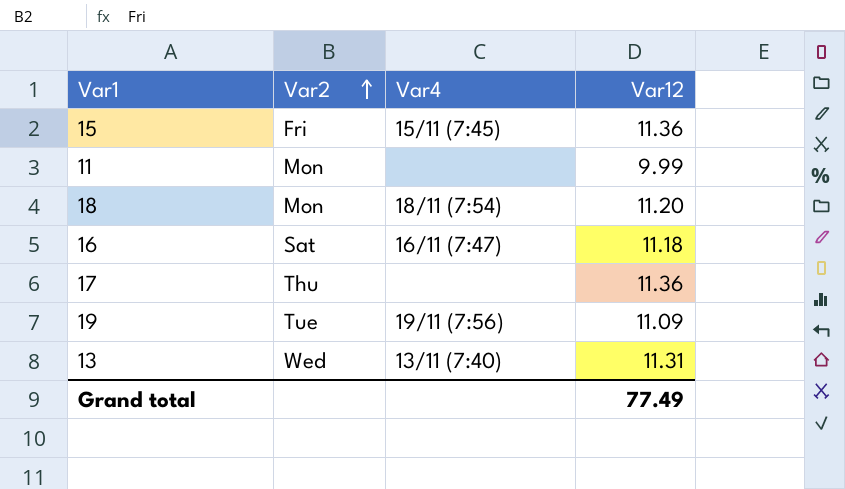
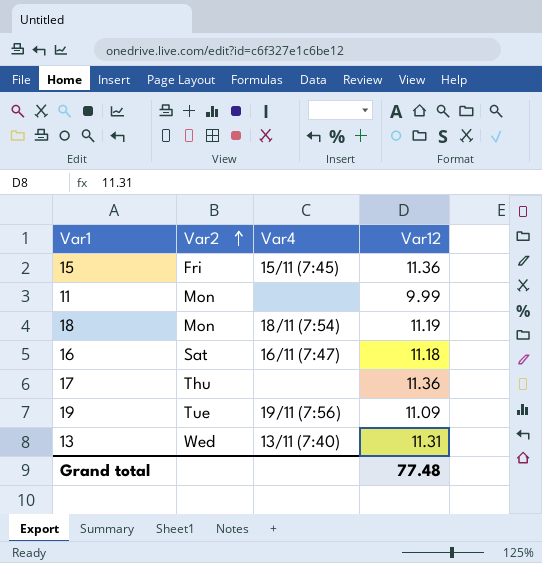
18 | Var12: 11.20 -> 11.19
Grand total | Var12: 77.49 -> 77.48

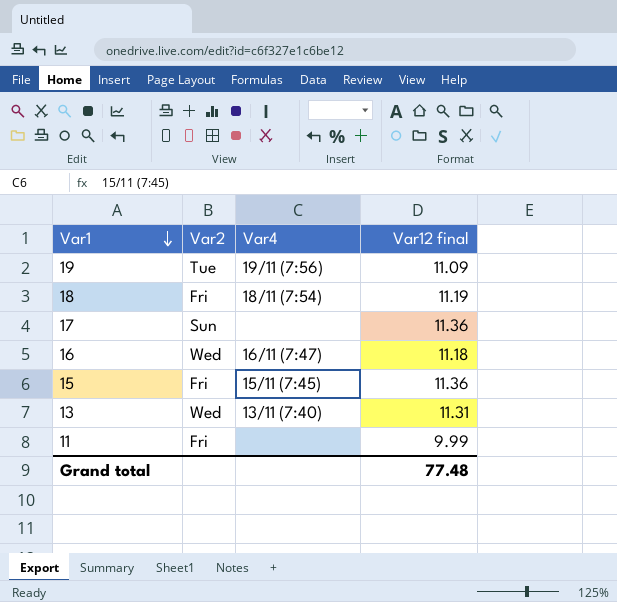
row order: Var2 ascending -> Var1 descending
column name: Var12 -> Var12 final
18 | Var2: Mon -> Fri
17 | Var2: Thu -> Sun
16 | Var2: Sat -> Wed
11 | Var2: Mon -> Fri

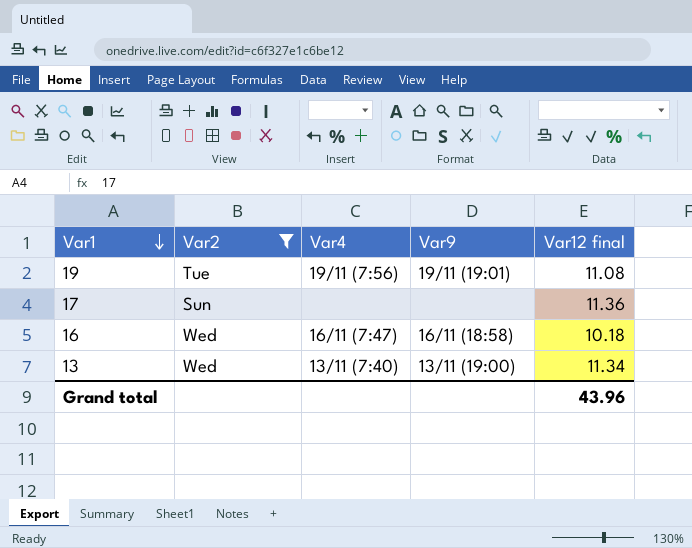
filter: none -> Var2 != Fri
column Var9 | position: none -> 4
19 | Var12 final: 11.09 -> 11.08
16 | Var12 final: 11.18 -> 10.18
13 | Var12 final: 11.31 -> 11.34
Grand total | Var12 final: 77.48 -> 43.96

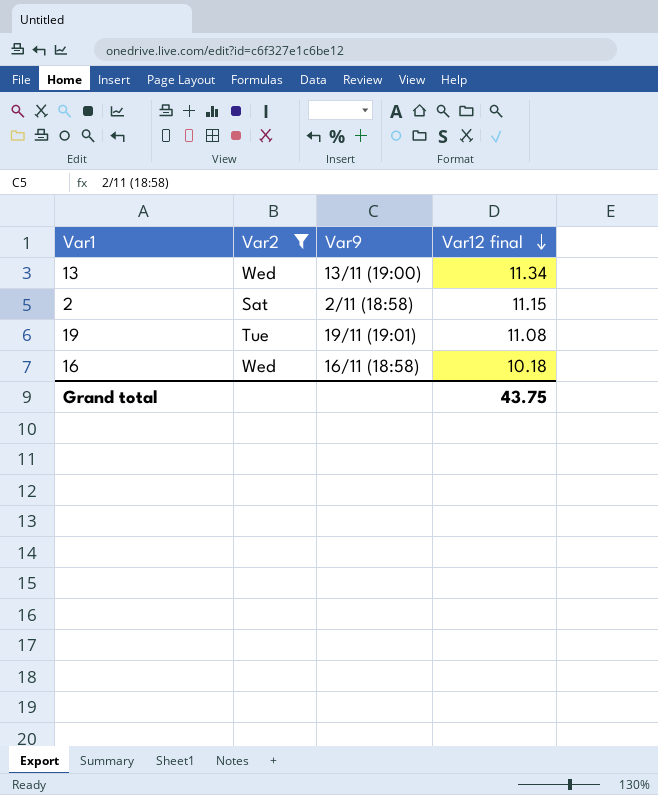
row order: Var1 descending -> Var12 final descending
column Var4 | position: 3 -> none
row 17: Sun | none | none | 11.36 -> none
row 2: none -> Sat | 2/11 (18:58) | 11.15
Grand total | Var12 final: 43.96 -> 43.75

